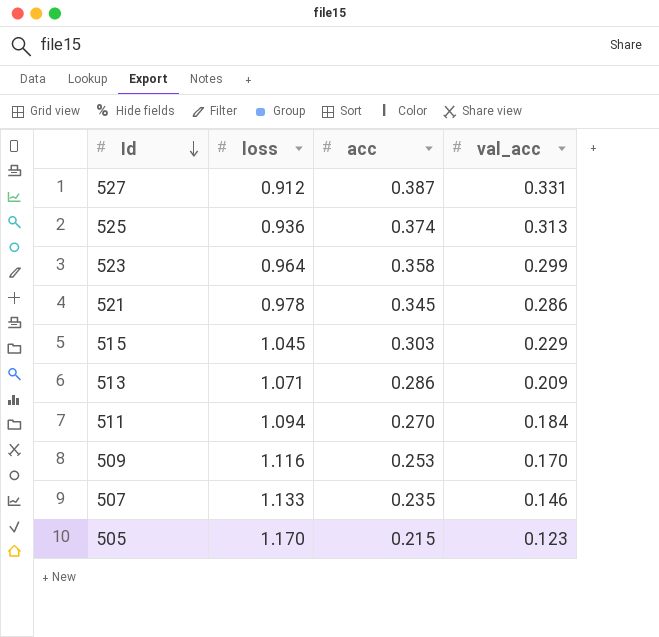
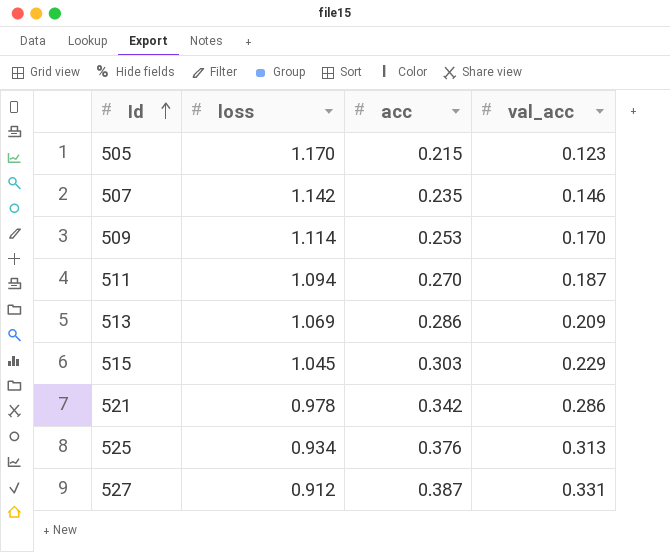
row order: Id descending -> Id ascending
row 523: 0.964 | 0.358 | 0.299 -> none
507 | loss: 1.133 -> 1.142
509 | loss: 1.116 -> 1.114
511 | val_acc: 0.184 -> 0.187
513 | loss: 1.071 -> 1.069
521 | acc: 0.345 -> 0.342
525 | loss: 0.936 -> 0.934
525 | acc: 0.374 -> 0.376

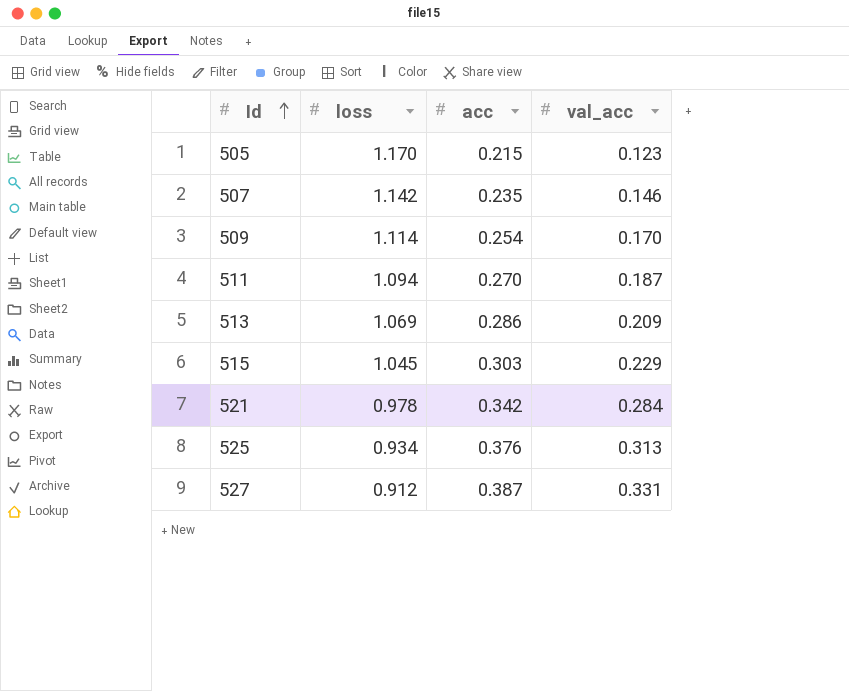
509 | acc: 0.253 -> 0.254
521 | val_acc: 0.286 -> 0.284

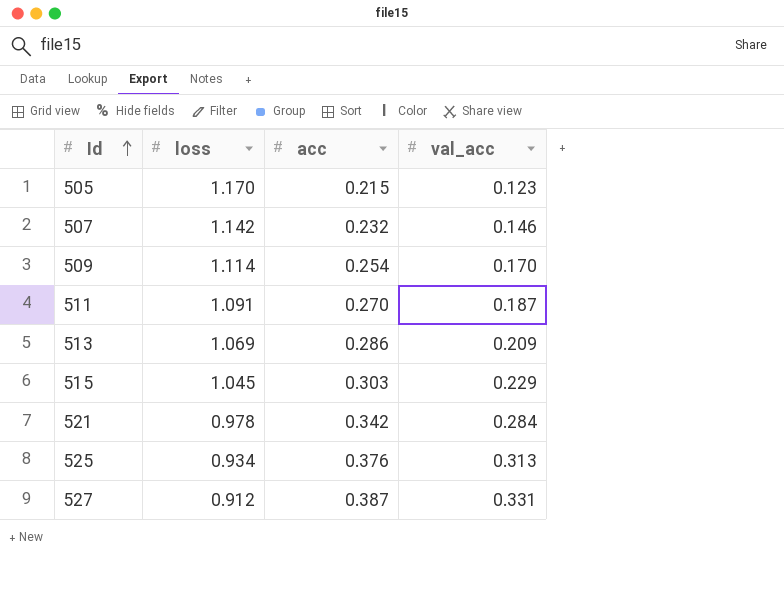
507 | acc: 0.235 -> 0.232
511 | loss: 1.094 -> 1.091

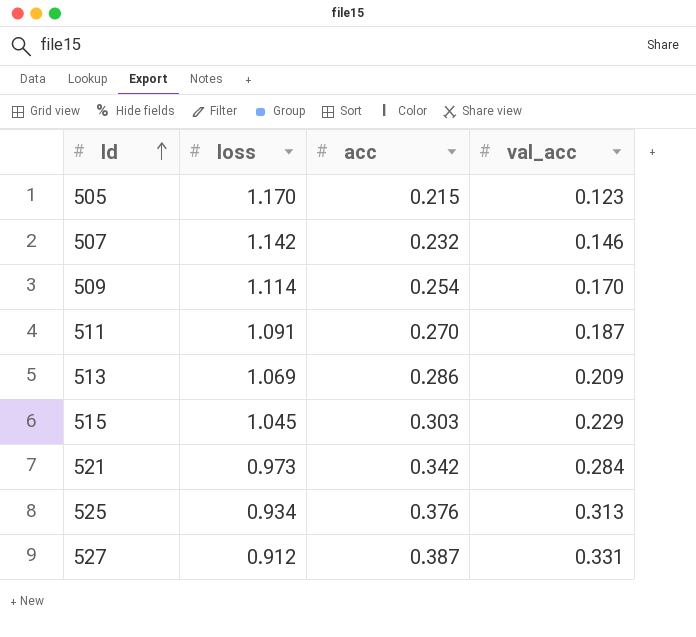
521 | loss: 0.978 -> 0.973

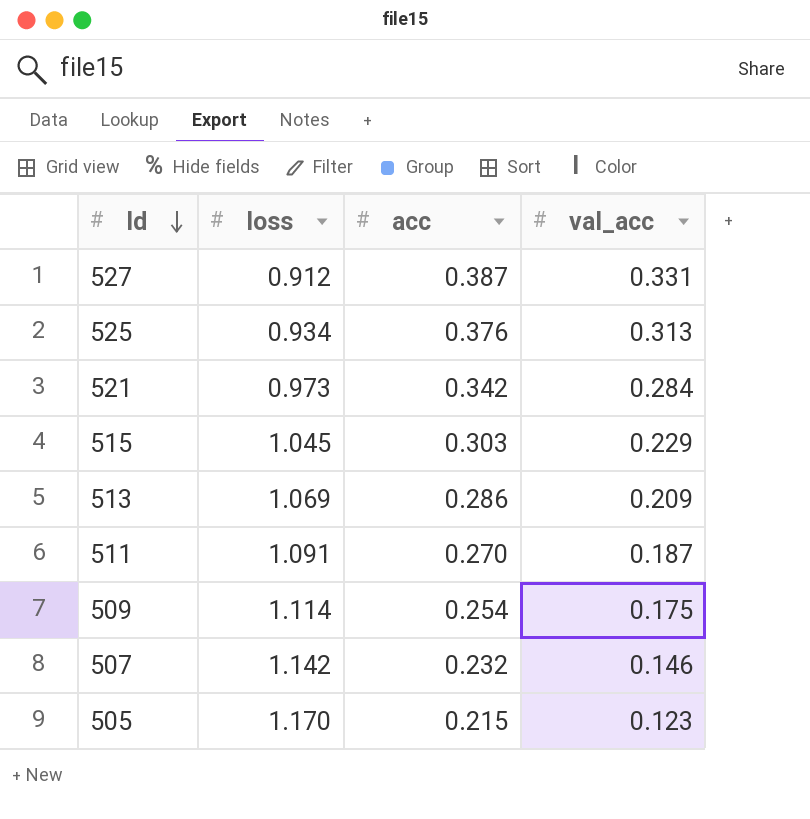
row order: Id ascending -> Id descending
509 | val_acc: 0.170 -> 0.175

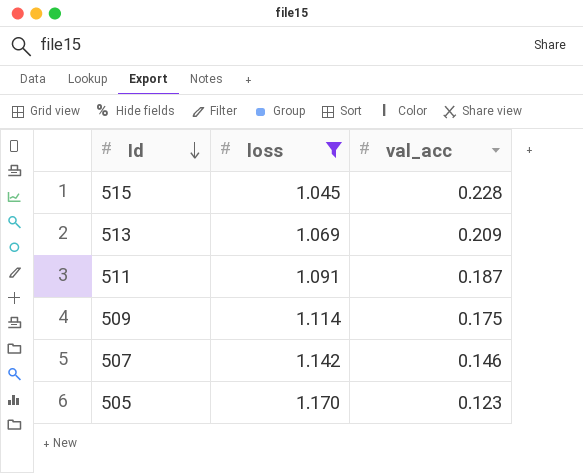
filter: none -> loss >= 1.045
column acc | position: 3 -> none
515 | val_acc: 0.229 -> 0.228

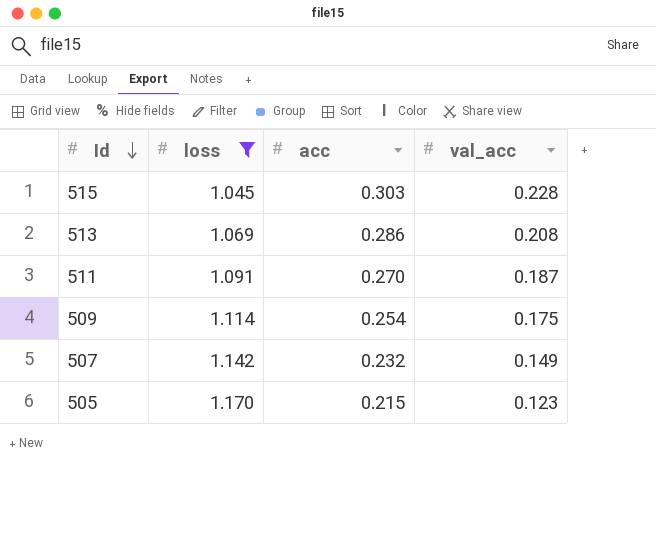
column acc | position: none -> 3
513 | val_acc: 0.209 -> 0.208
507 | val_acc: 0.146 -> 0.149

